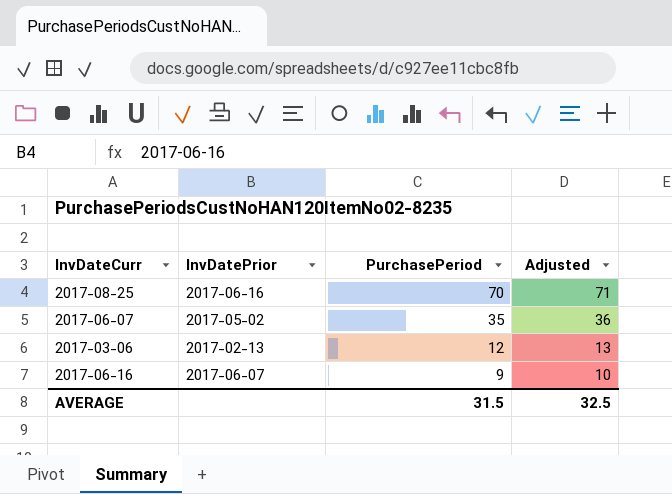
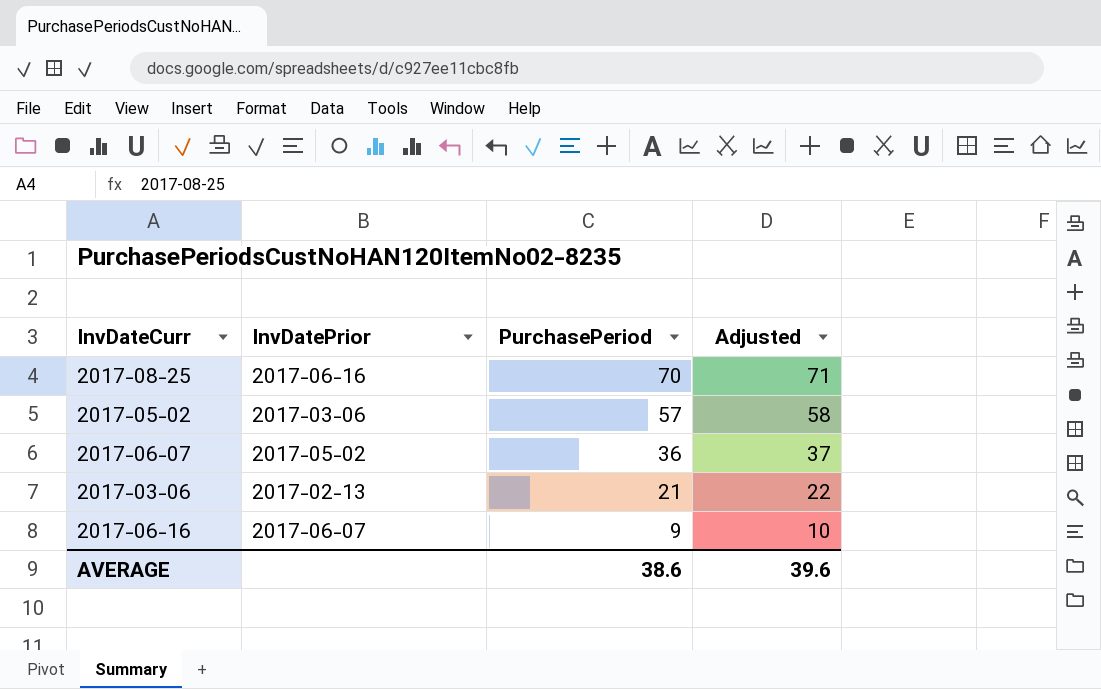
row 2017-05-02: none -> 2017-03-06 | 57 | 58
2017-06-07 | PurchasePeriod: 35 -> 36
2017-06-07 | Adjusted: 36 -> 37
2017-03-06 | PurchasePeriod: 12 -> 21
2017-03-06 | Adjusted: 13 -> 22
AVERAGE | PurchasePeriod: 31.5 -> 38.6
AVERAGE | Adjusted: 32.5 -> 39.6

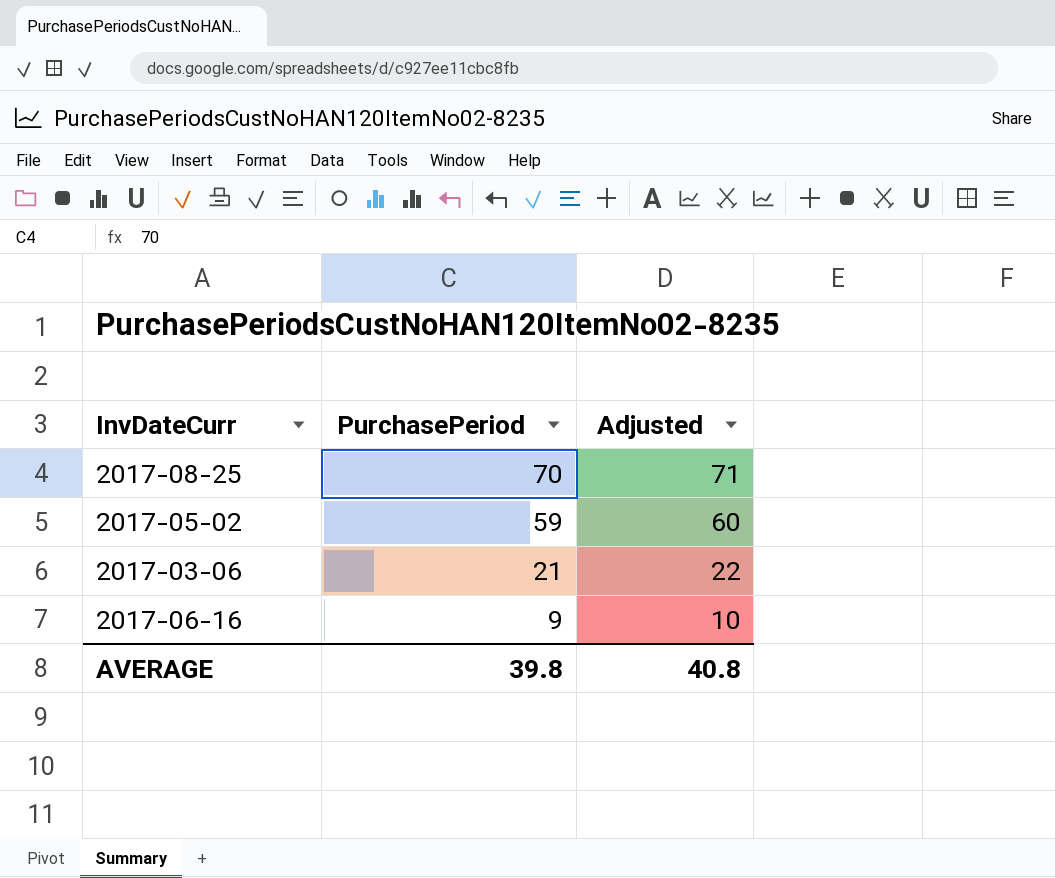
column InvDatePrior | position: 2 -> none
row 2017-06-07: 2017-05-02 | 36 | 37 -> none
2017-05-02 | PurchasePeriod: 57 -> 59
2017-05-02 | Adjusted: 58 -> 60
AVERAGE | PurchasePeriod: 38.6 -> 39.8
AVERAGE | Adjusted: 39.6 -> 40.8

